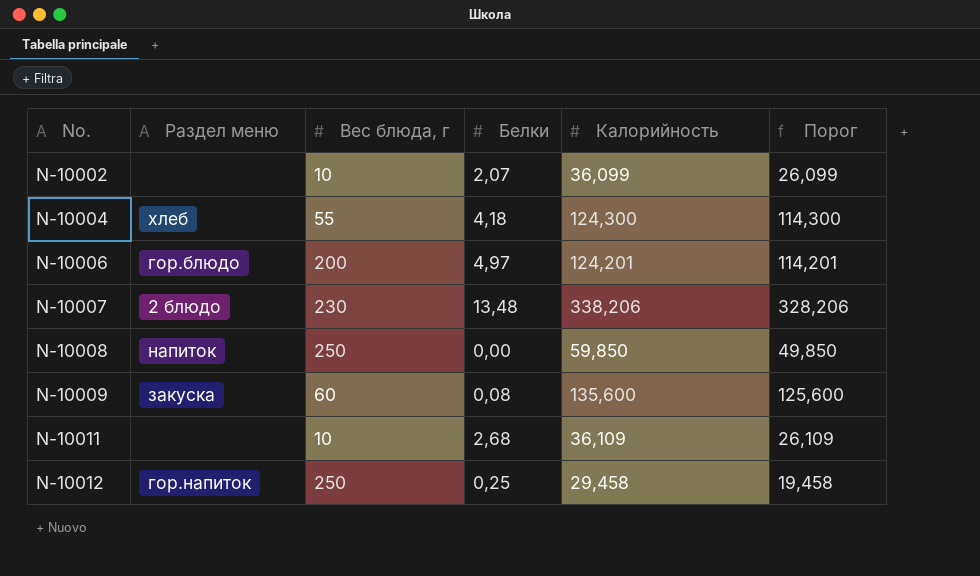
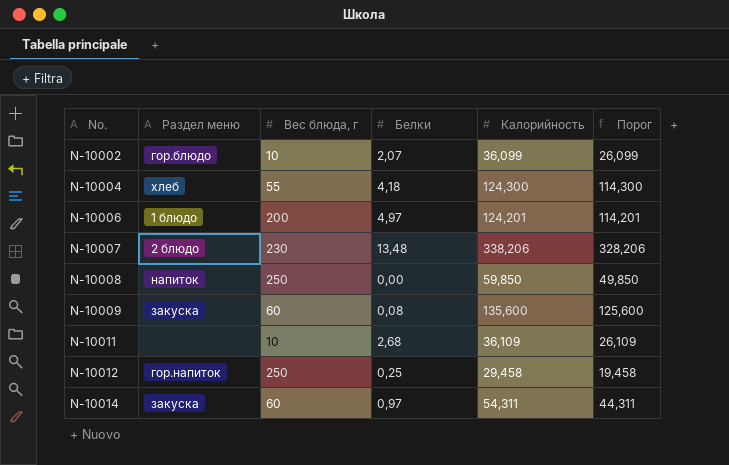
N-10002 | Раздел меню: none -> гор.блюдо
N-10006 | Раздел меню: гор.блюдо -> 1 блюдо
row N-10014: none -> закуска | 60 | 0,97 | 54,311 | 44,311

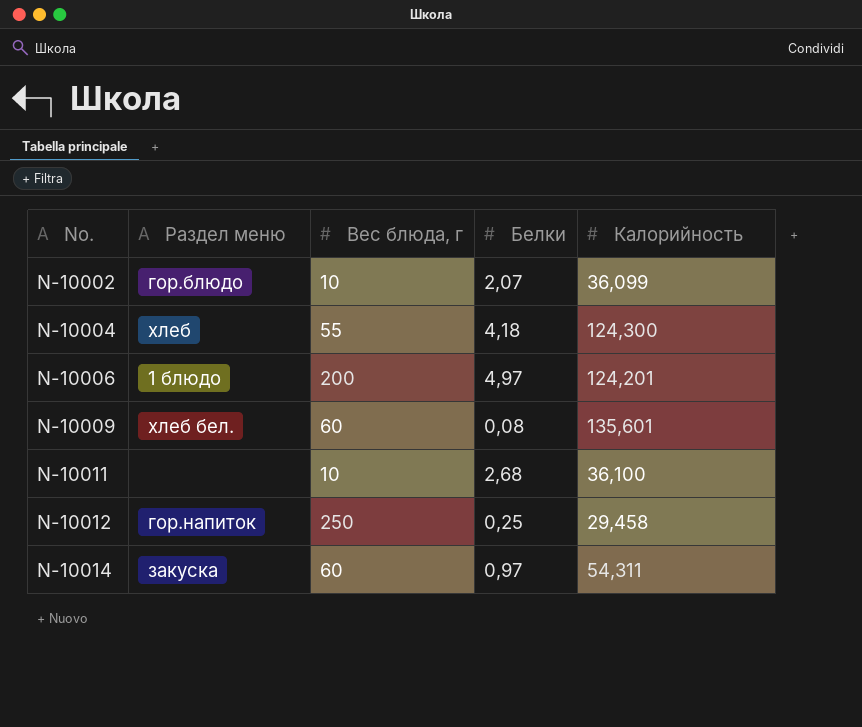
column Порог | formula: [Калорийность] - 10 -> none
row N-10007: 2 блюдо | 230 | 13,48 | 338,206 | 328,206 -> none
row N-10008: напиток | 250 | 0,00 | 59,850 | 49,850 -> none
N-10009 | Раздел меню: закуска -> хлеб бел.
N-10009 | Калорийность: 135,600 -> 135,601
N-10011 | Калорийность: 36,109 -> 36,100

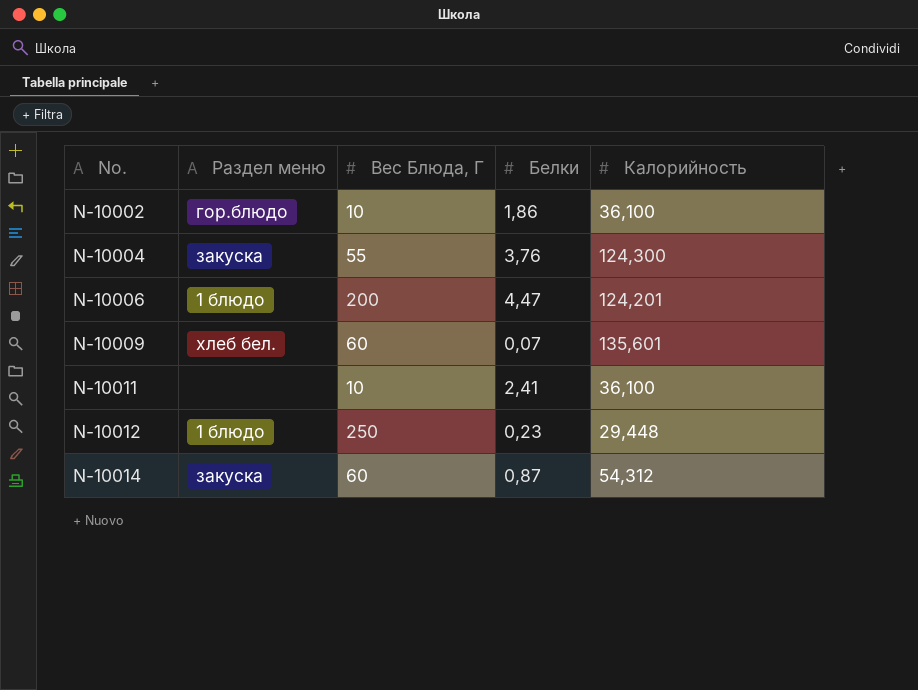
column name: Вес блюда, г -> Вес Блюда, Г
N-10002 | Белки: 2,07 -> 1,86
N-10002 | Калорийность: 36,099 -> 36,100
N-10004 | Раздел меню: хлеб -> закуска
N-10004 | Белки: 4,18 -> 3,76
N-10006 | Белки: 4,97 -> 4,47
N-10009 | Белки: 0,08 -> 0,07
N-10011 | Белки: 2,68 -> 2,41
N-10012 | Раздел меню: гор.напиток -> 1 блюдо
N-10012 | Белки: 0,25 -> 0,23
N-10012 | Калорийность: 29,458 -> 29,448
N-10014 | Белки: 0,97 -> 0,87
N-10014 | Калорийность: 54,311 -> 54,312

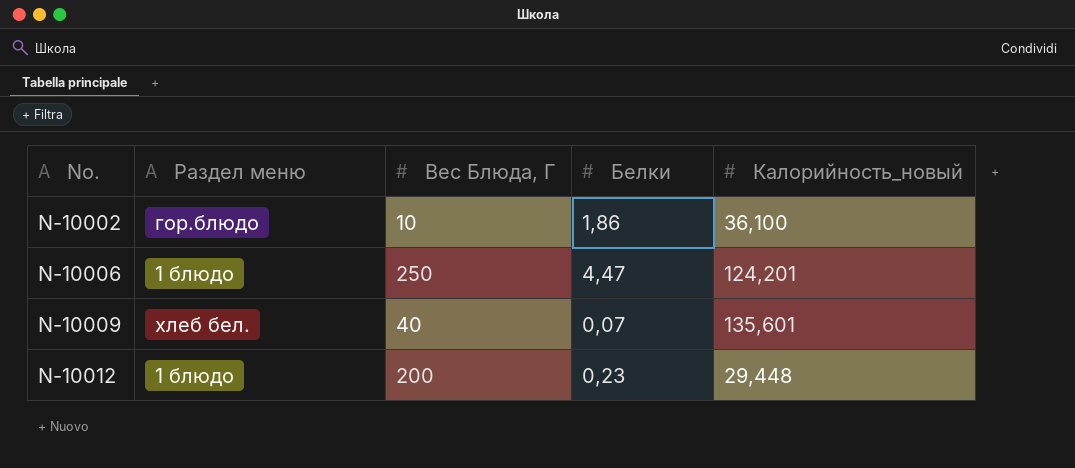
column name: Калорийность -> Калорийность_новый
row N-10004: закуска | 55 | 3,76 | 124,300 -> none
row N-10011: none | 10 | 2,41 | 36,100 -> none
row N-10014: закуска | 60 | 0,87 | 54,312 -> none
N-10006 | Вес Блюда, Г: 200 -> 250
N-10009 | Вес Блюда, Г: 60 -> 40
N-10012 | Вес Блюда, Г: 250 -> 200

